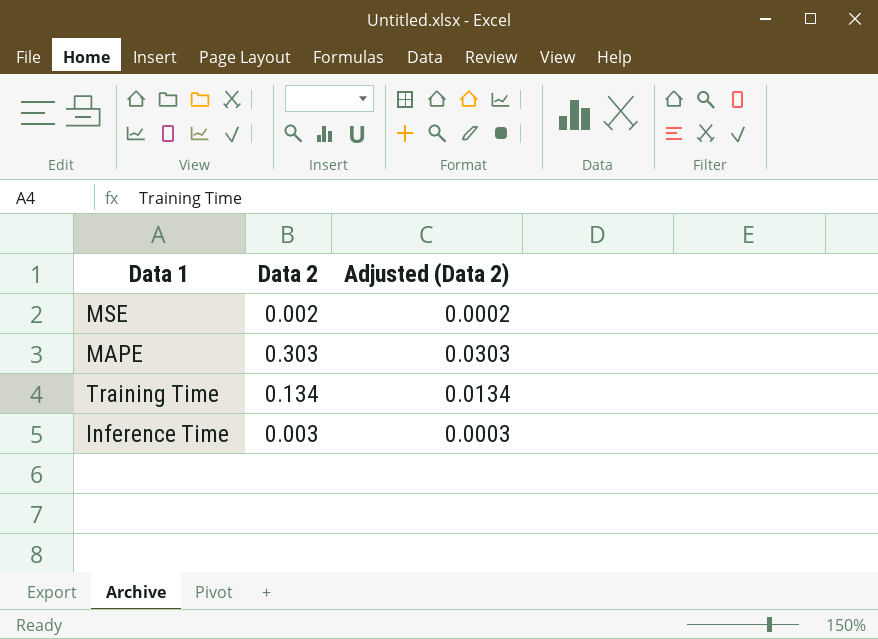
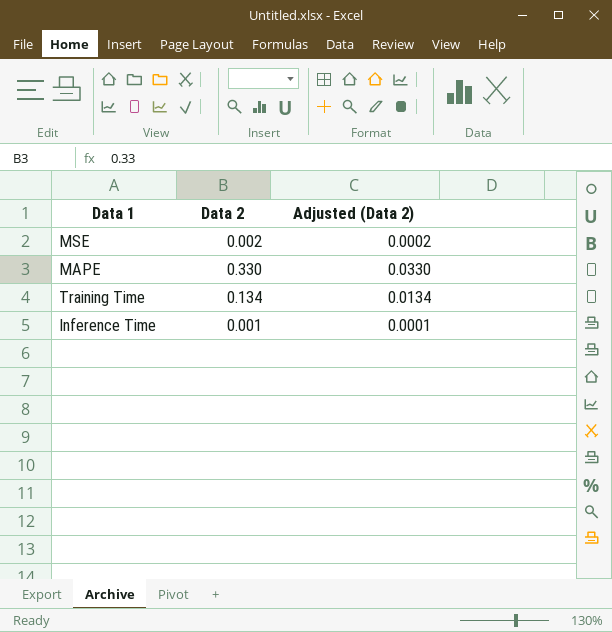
MAPE | Data 2: 0.303 -> 0.330
MAPE | Adjusted (Data 2): 0.0303 -> 0.0330
Inference Time | Data 2: 0.003 -> 0.001
Inference Time | Adjusted (Data 2): 0.0003 -> 0.0001

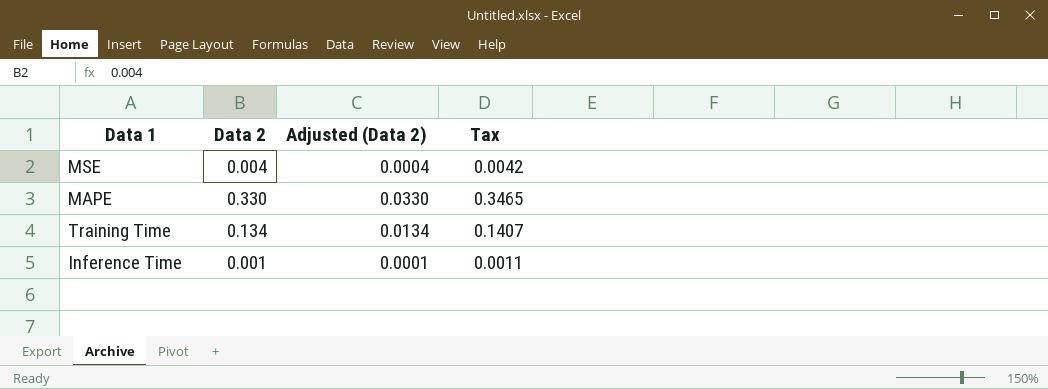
column Tax | formula: none -> [Data 2] * 1.05
MSE | Data 2: 0.002 -> 0.004
MSE | Adjusted (Data 2): 0.0002 -> 0.0004

